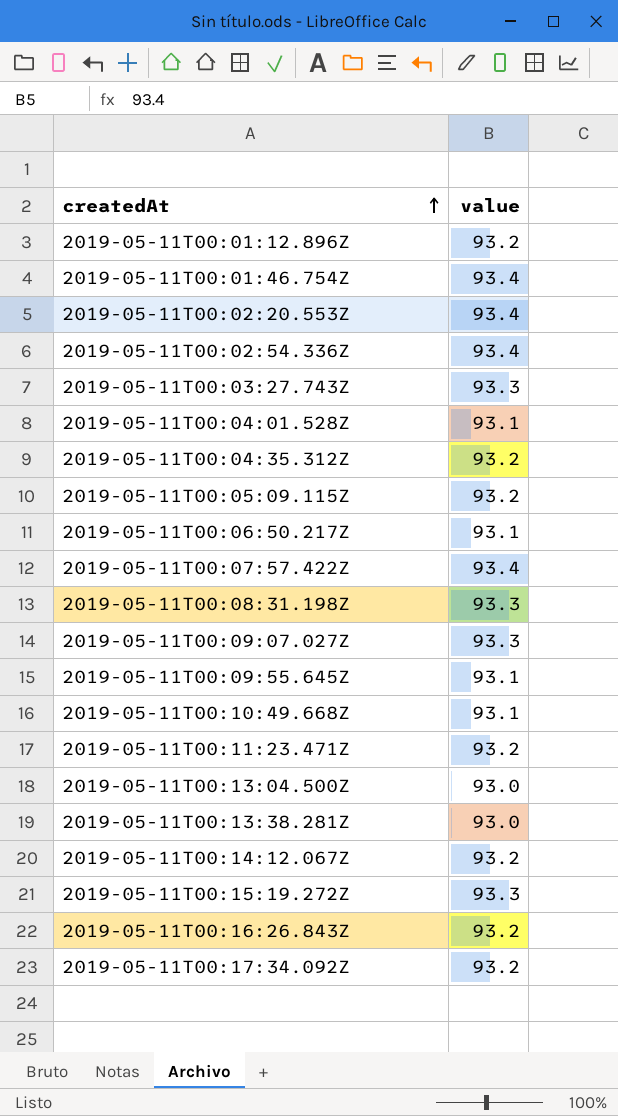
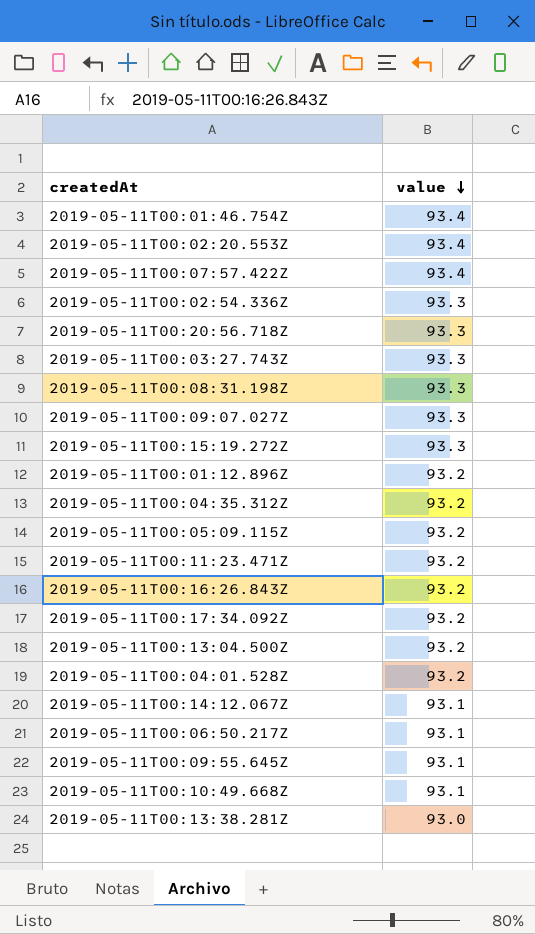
row order: createdAt ascending -> value descending
2019-05-11T00:02:54.336Z | value: 93.4 -> 93.3
row 2019-05-11T00:20:56.718Z: none -> 93.3
2019-05-11T00:13:04.500Z | value: 93.0 -> 93.2
2019-05-11T00:04:01.528Z | value: 93.1 -> 93.2
2019-05-11T00:14:12.067Z | value: 93.2 -> 93.1

